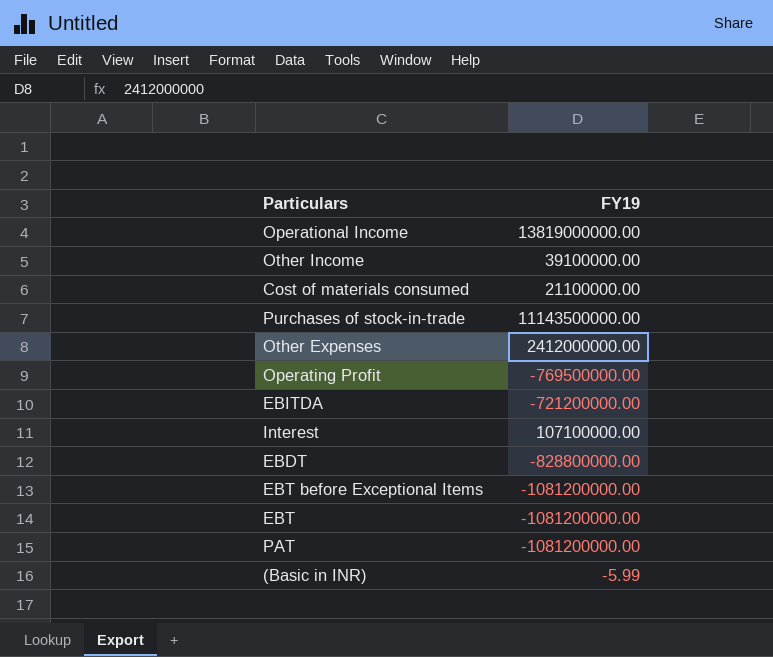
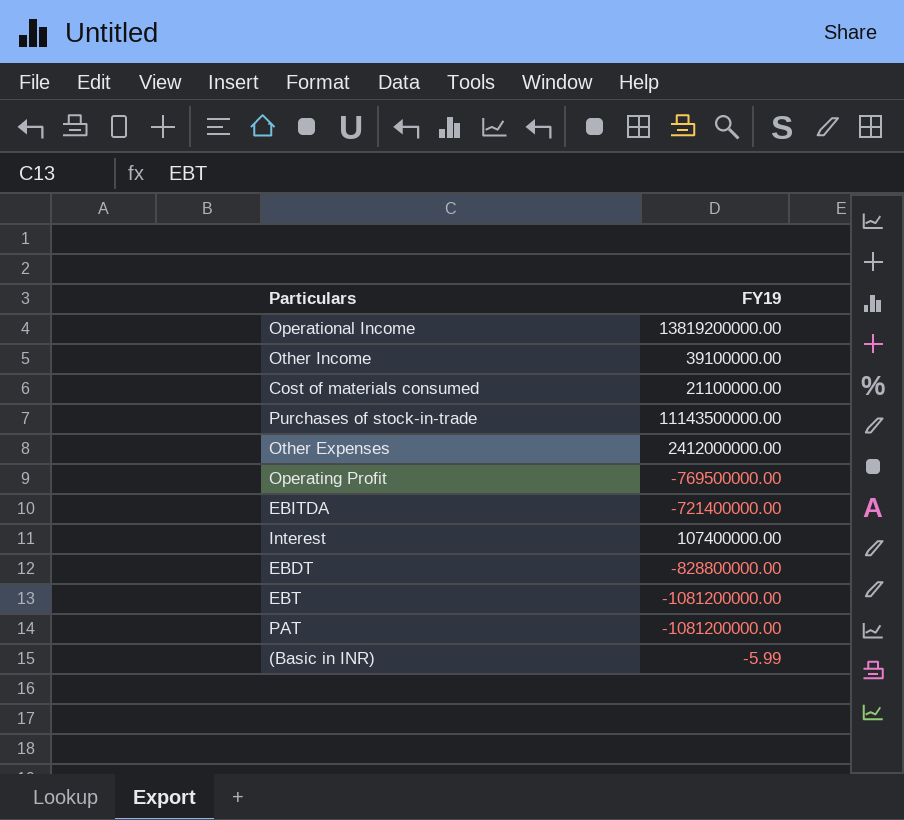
row EBT before Exceptional Items: -1081200000.00 -> none
Operational Income | FY19: 13819000000.00 -> 13819200000.00
EBITDA | FY19: -721200000.00 -> -721400000.00
Interest | FY19: 107100000.00 -> 107400000.00

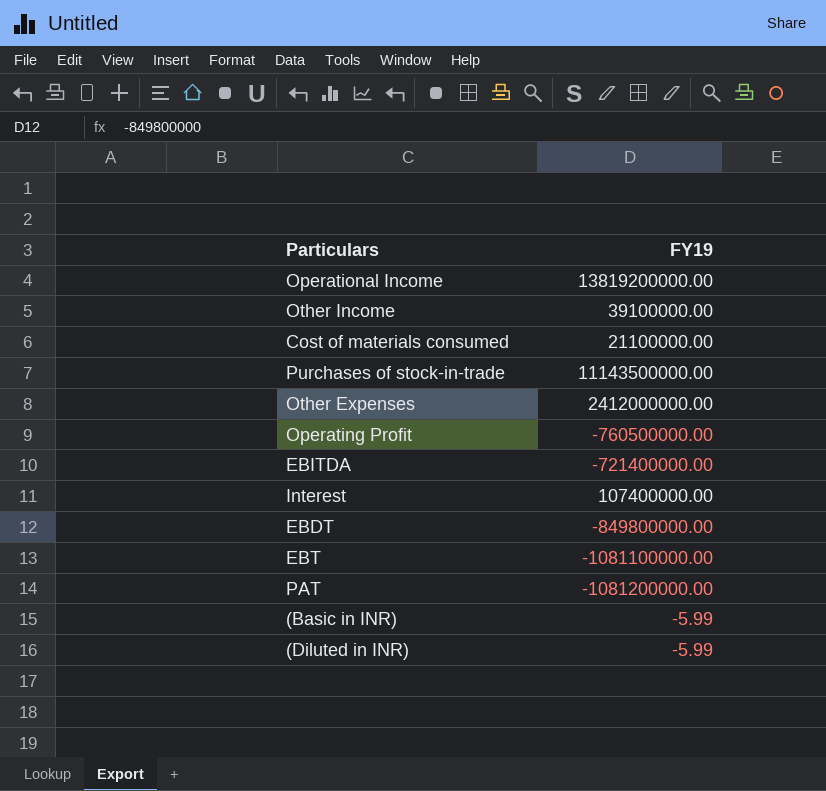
Operating Profit | FY19: -769500000.00 -> -760500000.00
EBDT | FY19: -828800000.00 -> -849800000.00
EBT | FY19: -1081200000.00 -> -1081100000.00
row (Diluted in INR): none -> -5.99

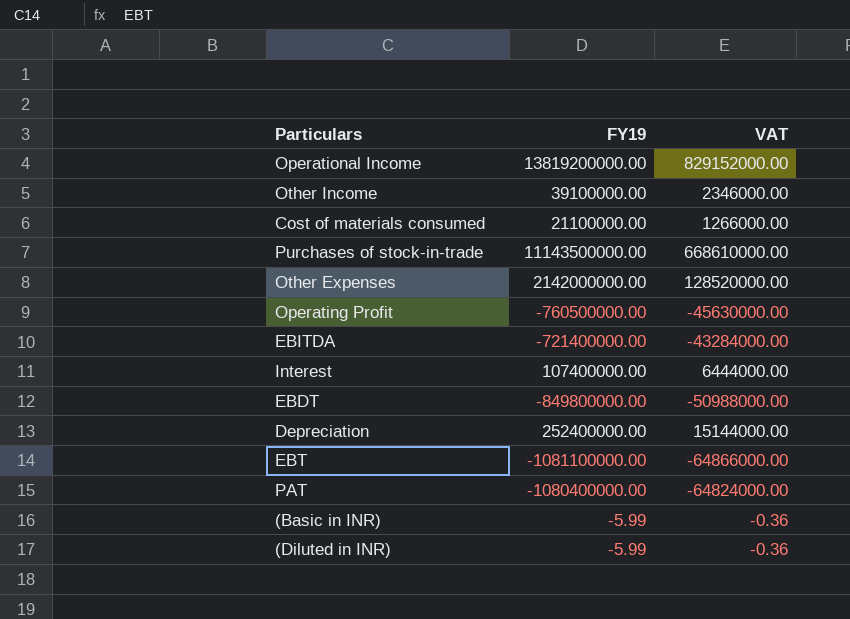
column VAT | formula: none -> [FY19] * 0.06
Other Expenses | FY19: 2412000000.00 -> 2142000000.00
row Depreciation: none -> 252400000.00 | 15144000.00
PAT | FY19: -1081200000.00 -> -1080400000.00

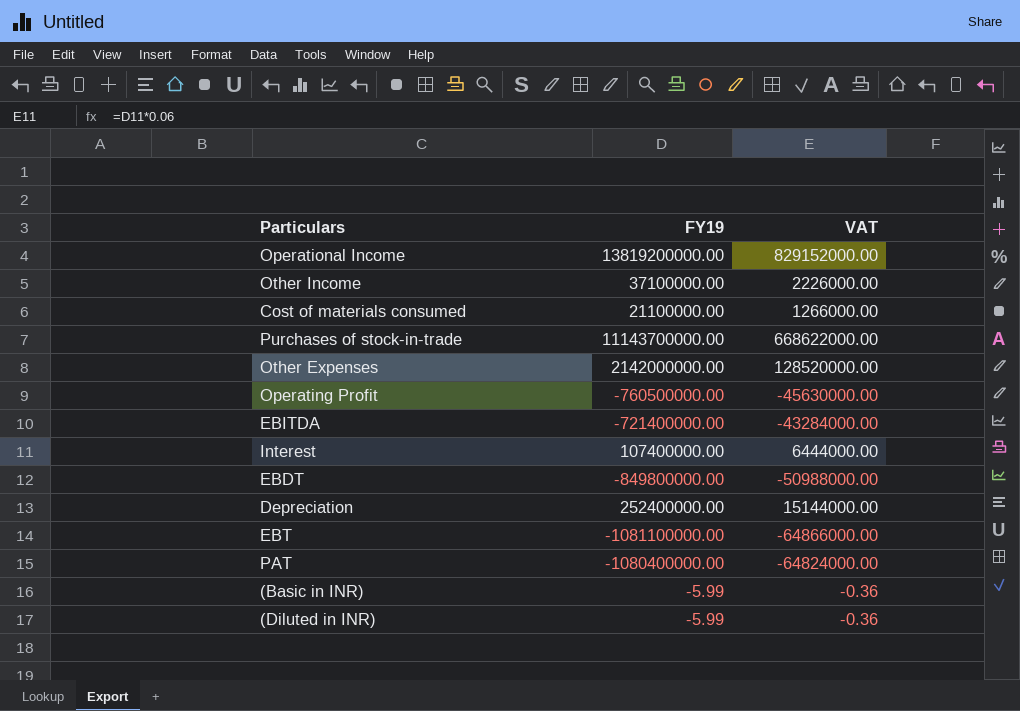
Other Income | FY19: 39100000.00 -> 37100000.00
Other Income | VAT: 2346000.00 -> 2226000.00
Purchases of stock-in-trade | FY19: 11143500000.00 -> 11143700000.00
Purchases of stock-in-trade | VAT: 668610000.00 -> 668622000.00

